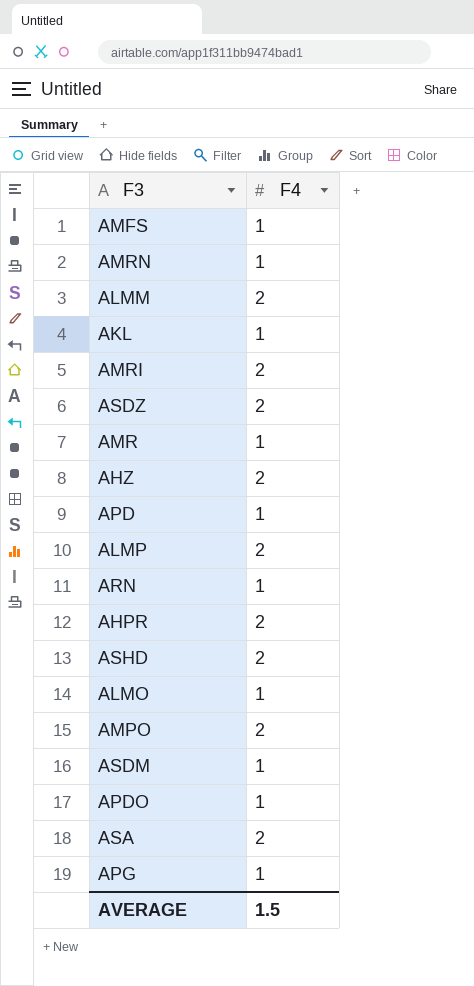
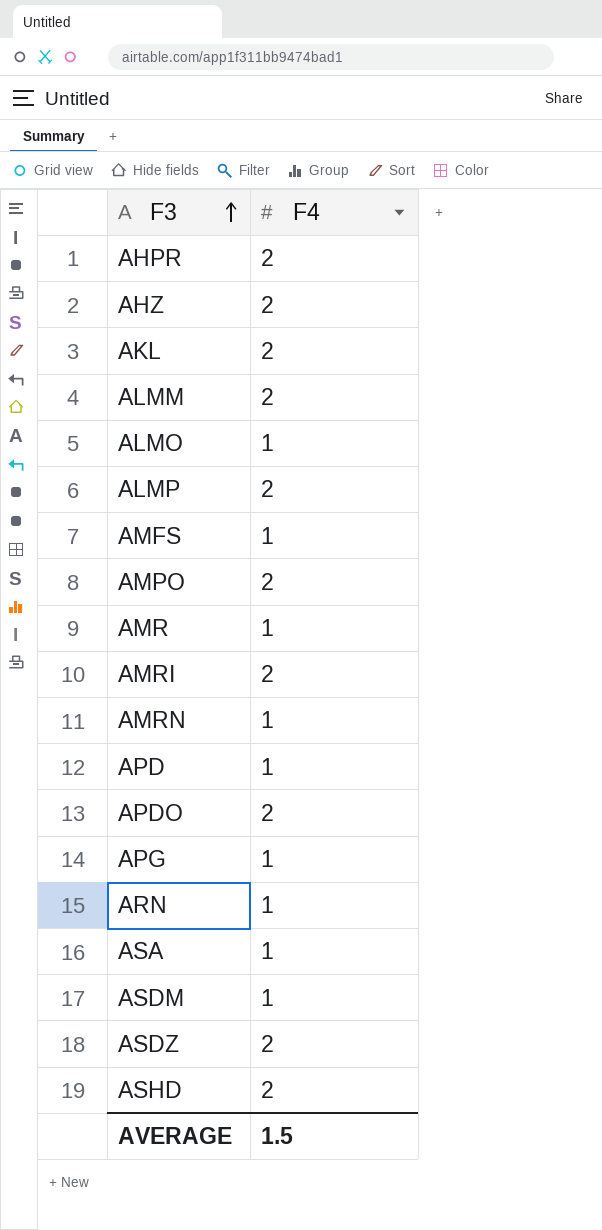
row order: none -> F3 ascending
AKL | F4: 1 -> 2
APDO | F4: 1 -> 2
ASA | F4: 2 -> 1

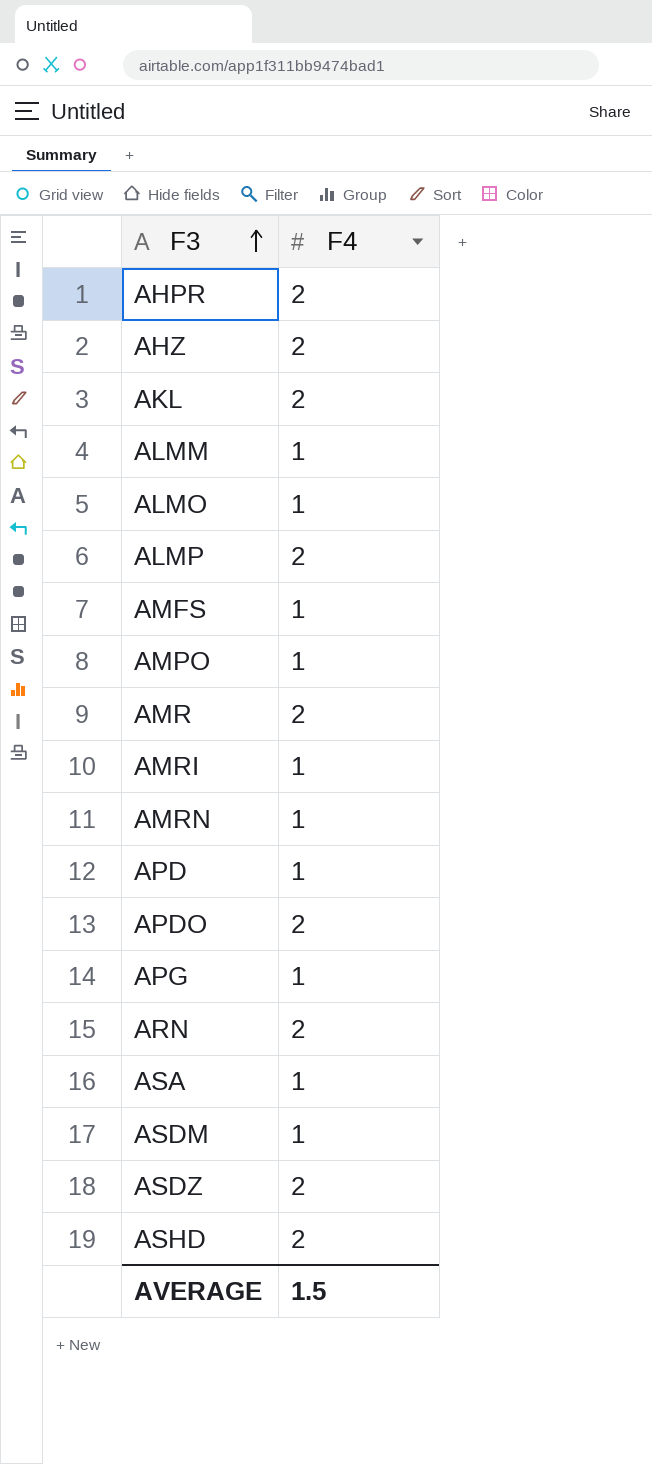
ALMM | F4: 2 -> 1
AMPO | F4: 2 -> 1
AMR | F4: 1 -> 2
AMRI | F4: 2 -> 1
ARN | F4: 1 -> 2

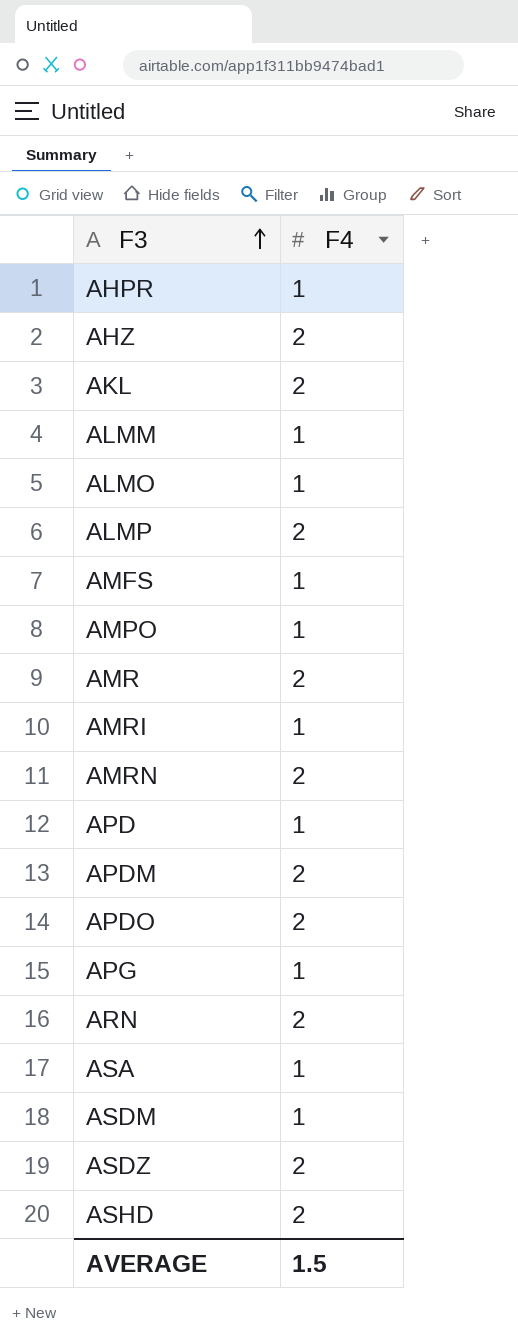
AHPR | F4: 2 -> 1
AMRN | F4: 1 -> 2
row APDM: none -> 2

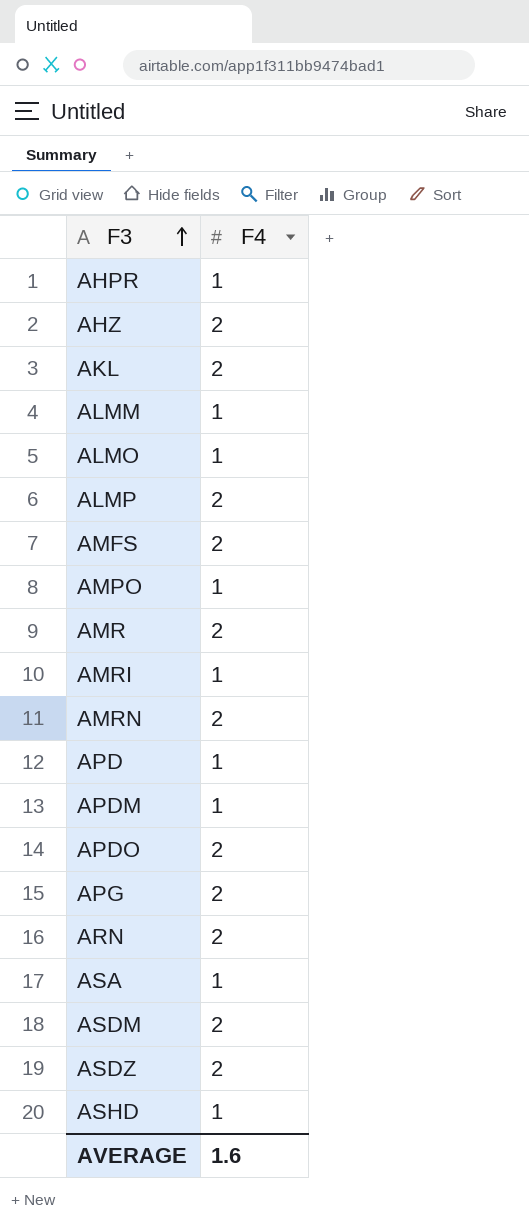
AMFS | F4: 1 -> 2
APDM | F4: 2 -> 1
APG | F4: 1 -> 2
ASDM | F4: 1 -> 2
ASHD | F4: 2 -> 1
AVERAGE | F4: 1.5 -> 1.6

